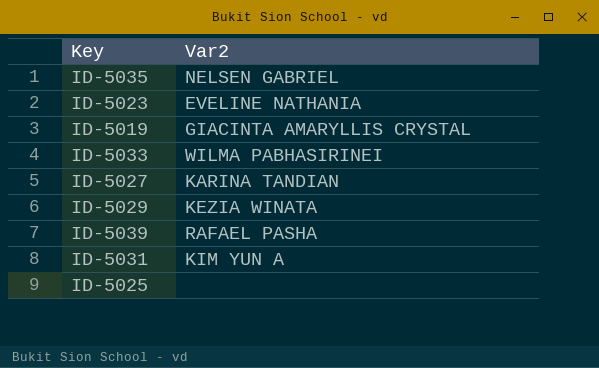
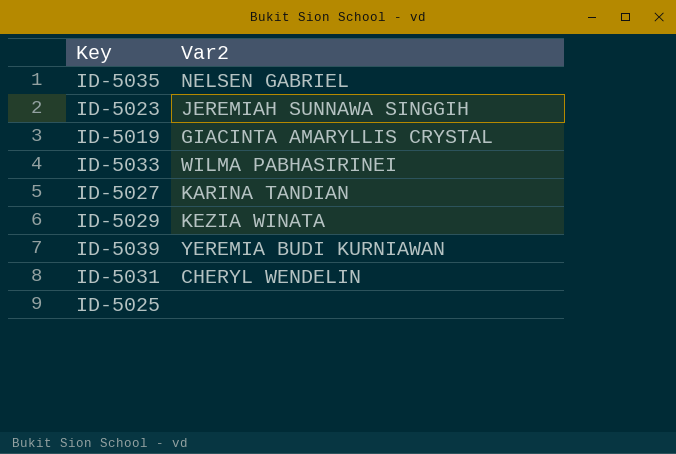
ID-5023 | Var2: EVELINE NATHANIA -> JEREMIAH SUNNAWA SINGGIH
ID-5039 | Var2: RAFAEL PASHA -> YEREMIA BUDI KURNIAWAN
ID-5031 | Var2: KIM YUN A -> CHERYL WENDELIN

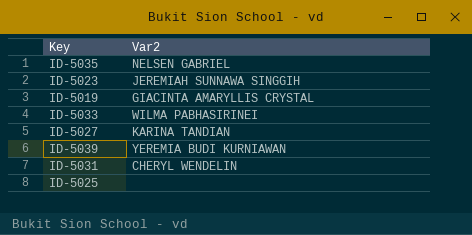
row ID-5029: KEZIA WINATA -> none

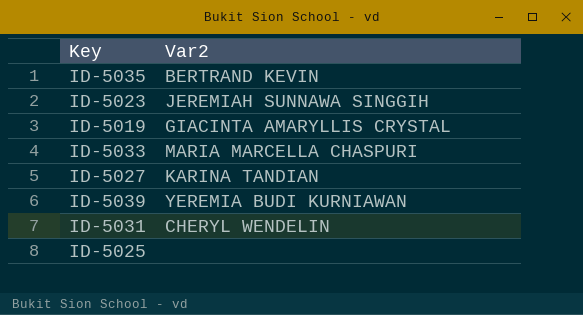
ID-5035 | Var2: NELSEN GABRIEL -> BERTRAND KEVIN
ID-5033 | Var2: WILMA PABHASIRINEI -> MARIA MARCELLA CHASPURI

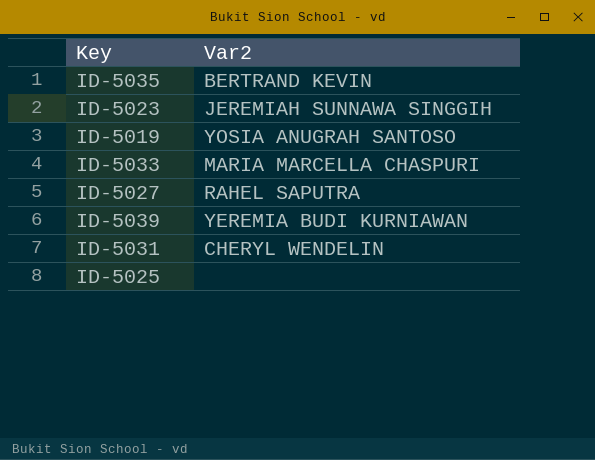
ID-5019 | Var2: GIACINTA AMARYLLIS CRYSTAL -> YOSIA ANUGRAH SANTOSO
ID-5027 | Var2: KARINA TANDIAN -> RAHEL SAPUTRA

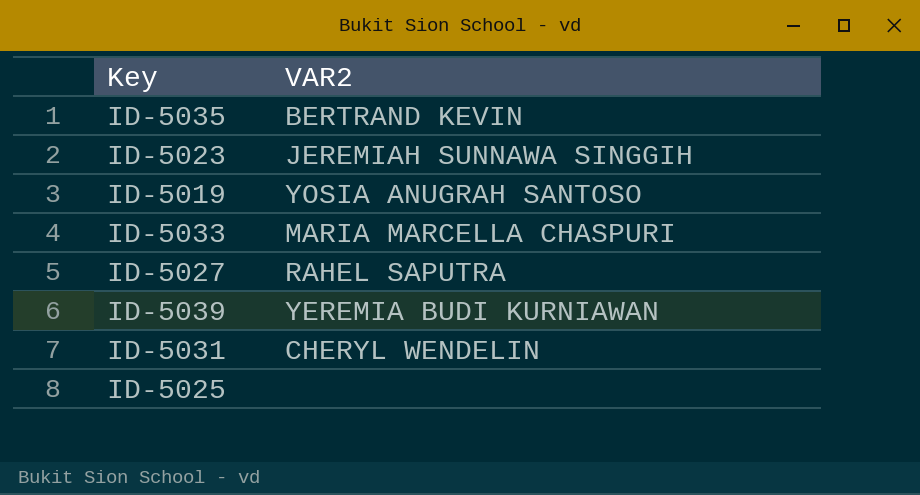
column name: Var2 -> VAR2

